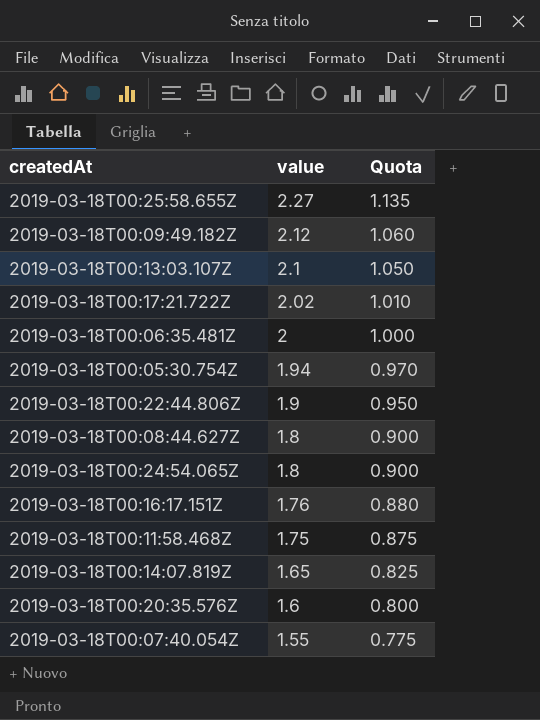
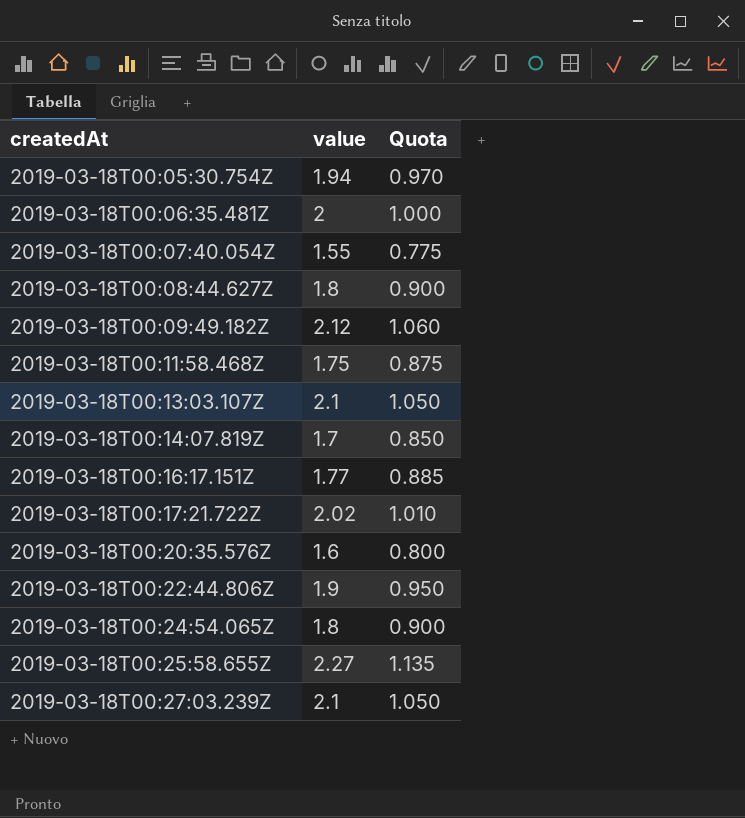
row order: value descending -> createdAt ascending
2019-03-18T00:14:07.819Z | value: 1.65 -> 1.7
2019-03-18T00:14:07.819Z | Quota: 0.825 -> 0.850
2019-03-18T00:16:17.151Z | value: 1.76 -> 1.77
2019-03-18T00:16:17.151Z | Quota: 0.880 -> 0.885
row 2019-03-18T00:27:03.239Z: none -> 2.1 | 1.050

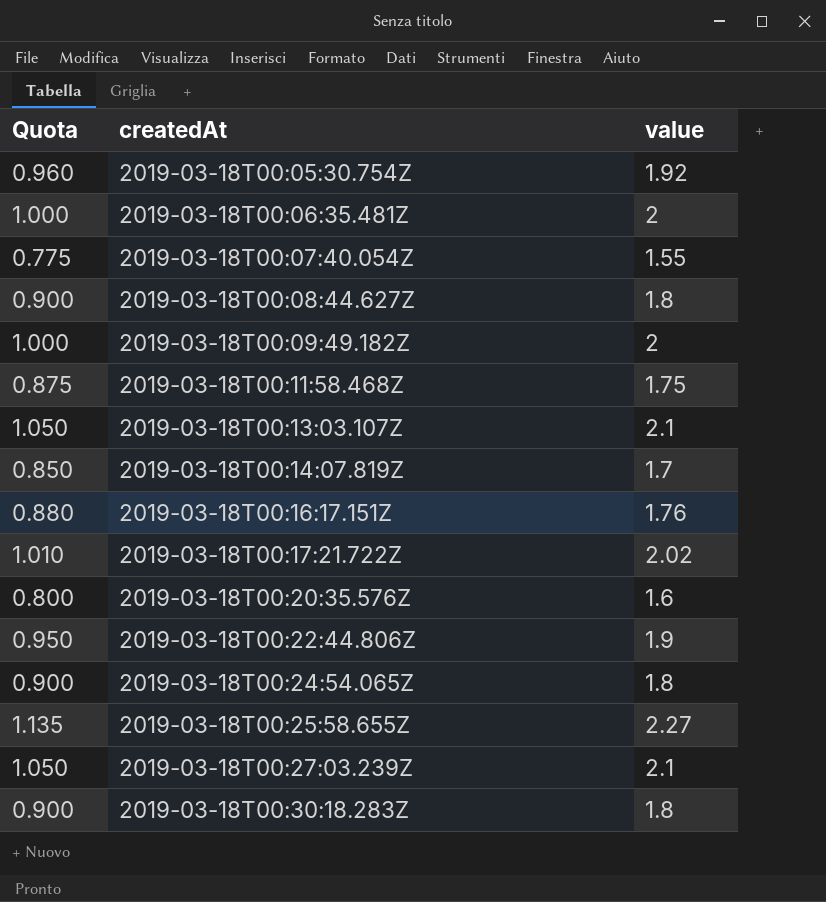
column Quota | position: 3 -> 1
2019-03-18T00:05:30.754Z | Quota: 0.970 -> 0.960
2019-03-18T00:05:30.754Z | value: 1.94 -> 1.92
2019-03-18T00:09:49.182Z | Quota: 1.060 -> 1.000
2019-03-18T00:09:49.182Z | value: 2.12 -> 2
2019-03-18T00:16:17.151Z | Quota: 0.885 -> 0.880
2019-03-18T00:16:17.151Z | value: 1.77 -> 1.76
row 2019-03-18T00:30:18.283Z: none -> 0.900 | 1.8

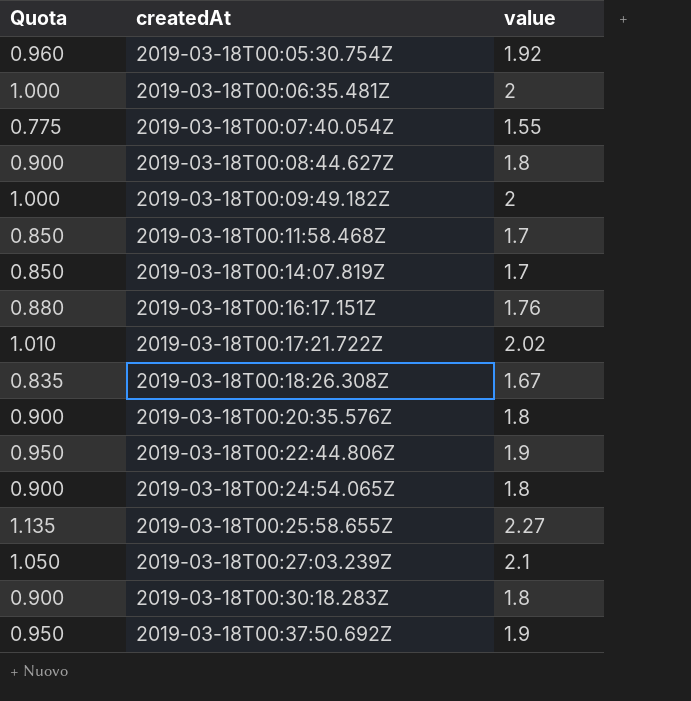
row 2019-03-18T00:13:03.107Z: 1.050 | 2.1 -> none
2019-03-18T00:11:58.468Z | Quota: 0.875 -> 0.850
2019-03-18T00:11:58.468Z | value: 1.75 -> 1.7
row 2019-03-18T00:18:26.308Z: none -> 0.835 | 1.67
2019-03-18T00:20:35.576Z | Quota: 0.800 -> 0.900
2019-03-18T00:20:35.576Z | value: 1.6 -> 1.8
row 2019-03-18T00:37:50.692Z: none -> 0.950 | 1.9

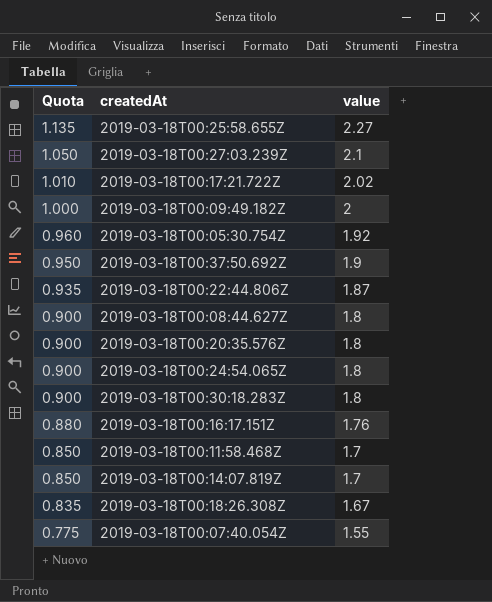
row order: createdAt ascending -> Quota descending
row 2019-03-18T00:06:35.481Z: 1.000 | 2 -> none
2019-03-18T00:22:44.806Z | Quota: 0.950 -> 0.935
2019-03-18T00:22:44.806Z | value: 1.9 -> 1.87

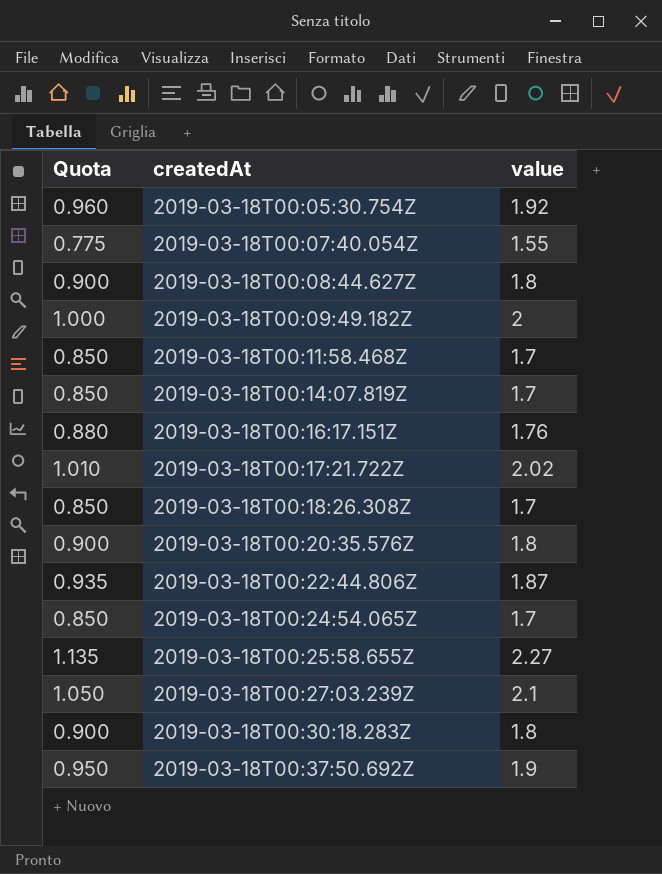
row order: Quota descending -> createdAt ascending
2019-03-18T00:18:26.308Z | Quota: 0.835 -> 0.850
2019-03-18T00:18:26.308Z | value: 1.67 -> 1.7
2019-03-18T00:24:54.065Z | Quota: 0.900 -> 0.850
2019-03-18T00:24:54.065Z | value: 1.8 -> 1.7

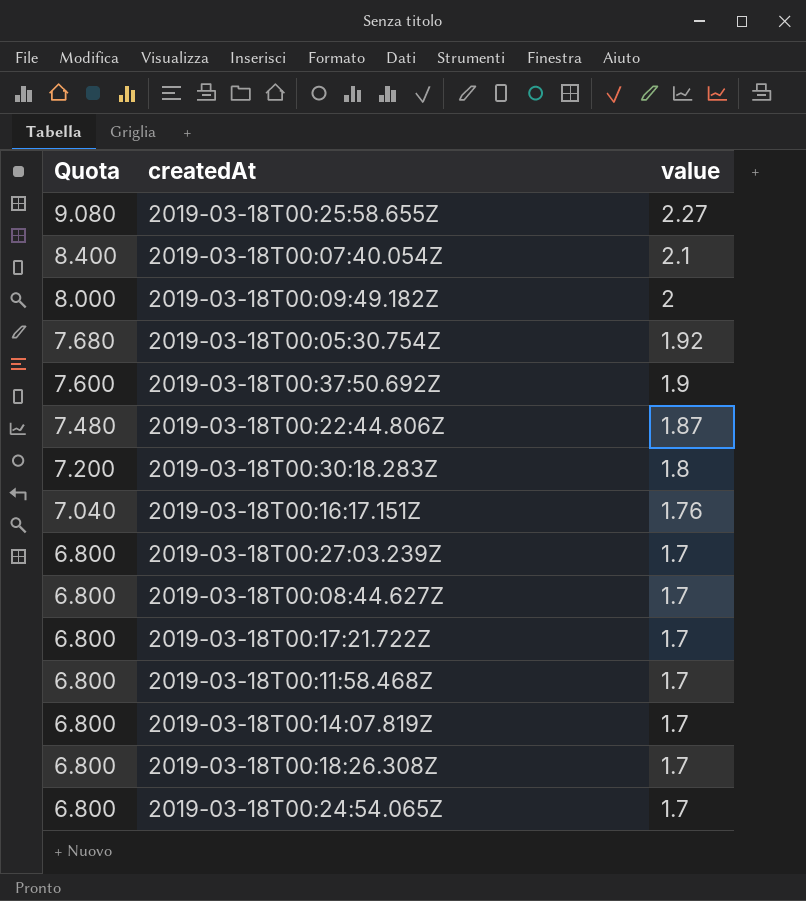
row order: createdAt ascending -> Quota descending
column Quota | formula: [value] * 0.5 -> [value] * 4
row 2019-03-18T00:20:35.576Z: 0.900 | 1.8 -> none
2019-03-18T00:07:40.054Z | value: 1.55 -> 2.1
2019-03-18T00:27:03.239Z | value: 2.1 -> 1.7
2019-03-18T00:08:44.627Z | value: 1.8 -> 1.7
2019-03-18T00:17:21.722Z | value: 2.02 -> 1.7

